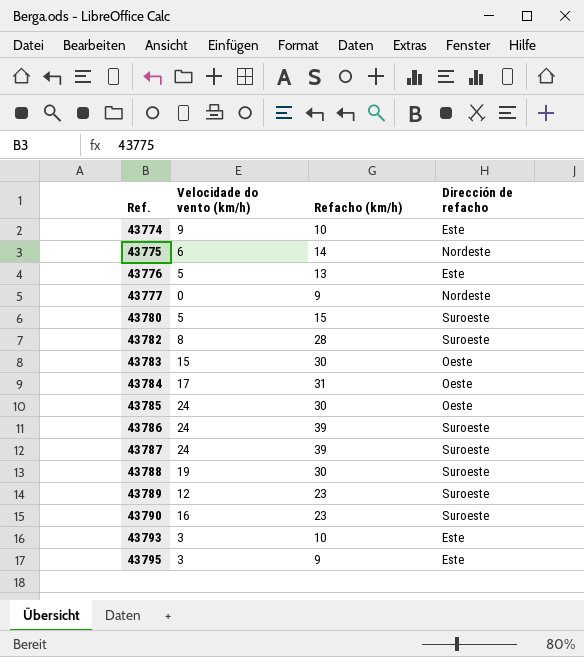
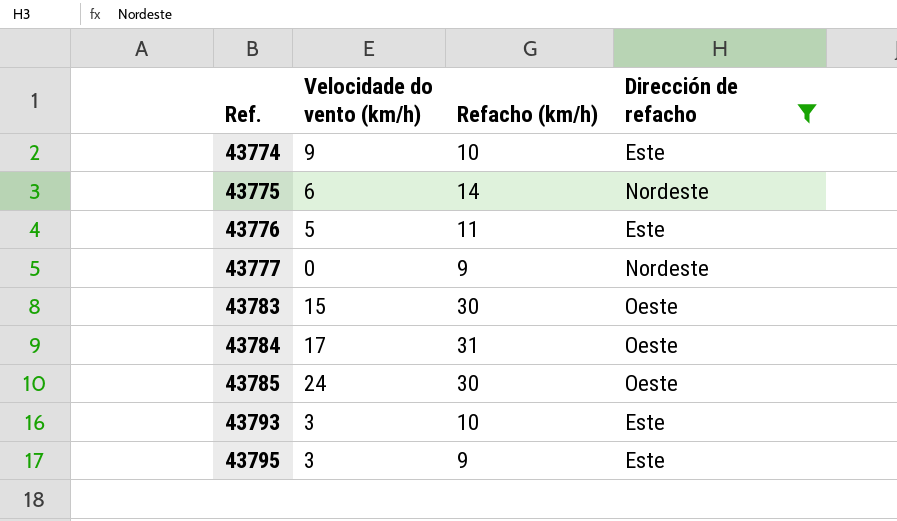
filter: none -> Dirección de refacho != Suroeste
43776 | Refacho (km/h): 13 -> 11

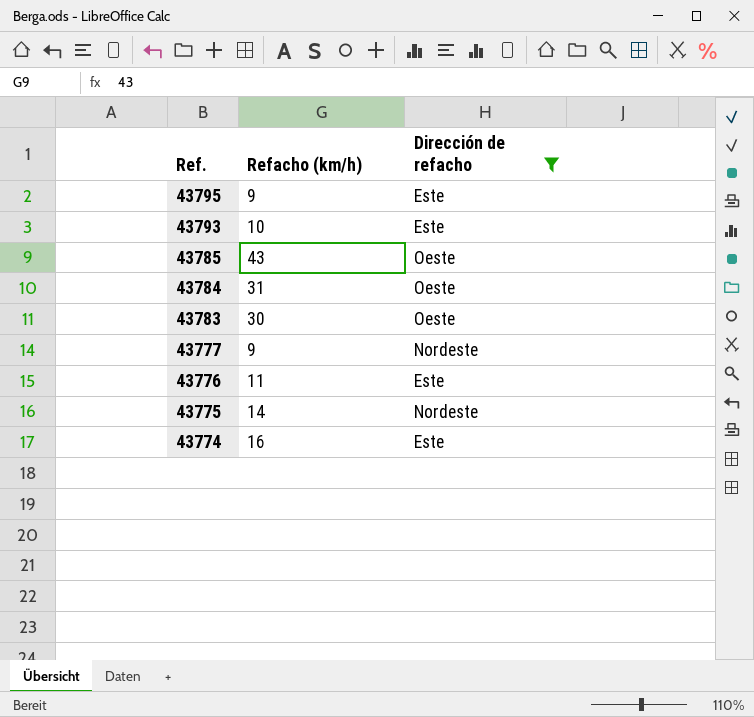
row order: Ref. ascending -> Ref. descending
column Velocidade do vento (km/h) | position: 2 -> none
43785 | Refacho (km/h): 30 -> 43
43774 | Refacho (km/h): 10 -> 16

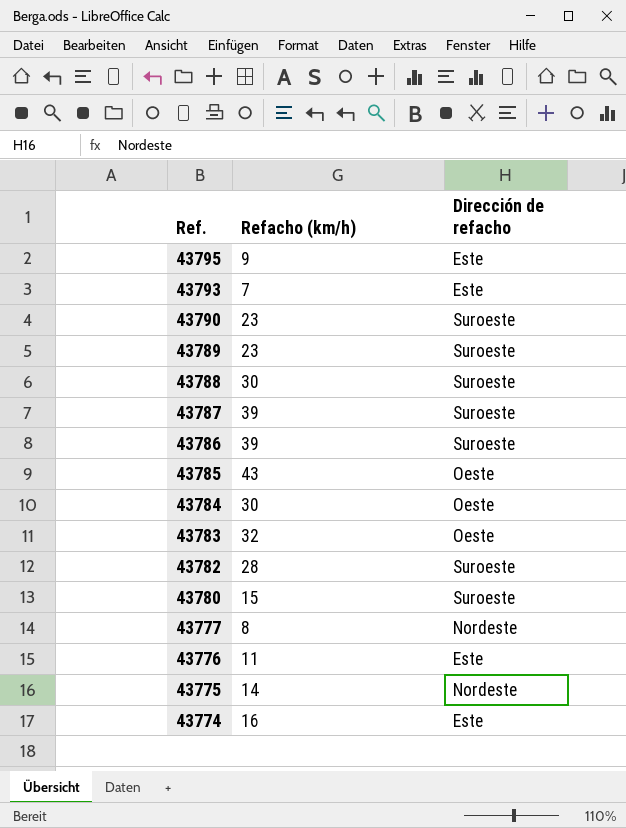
filter: Dirección de refacho != Suroeste -> none
43793 | Refacho (km/h): 10 -> 7
43784 | Refacho (km/h): 31 -> 30
43783 | Refacho (km/h): 30 -> 32
43777 | Refacho (km/h): 9 -> 8

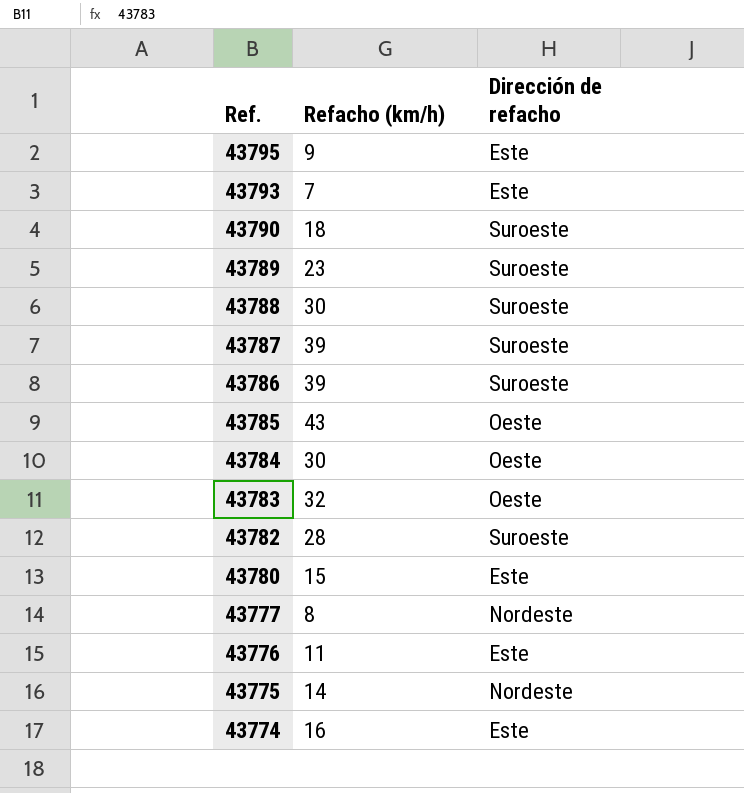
43790 | Refacho (km/h): 23 -> 18
43780 | Dirección de refacho: Suroeste -> Este

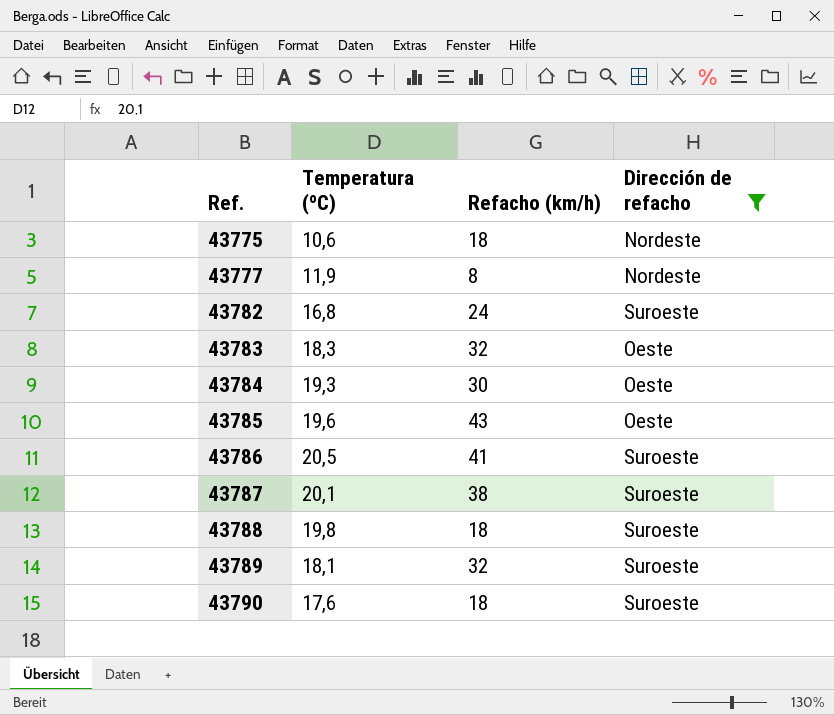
filter: none -> Dirección de refacho != Este
row order: Ref. descending -> Ref. ascending
column Temperatura (ºC) | position: none -> 2
43775 | Refacho (km/h): 14 -> 18
43782 | Refacho (km/h): 28 -> 24
43786 | Refacho (km/h): 39 -> 41
43787 | Refacho (km/h): 39 -> 38
43788 | Refacho (km/h): 30 -> 18
43789 | Refacho (km/h): 23 -> 32

